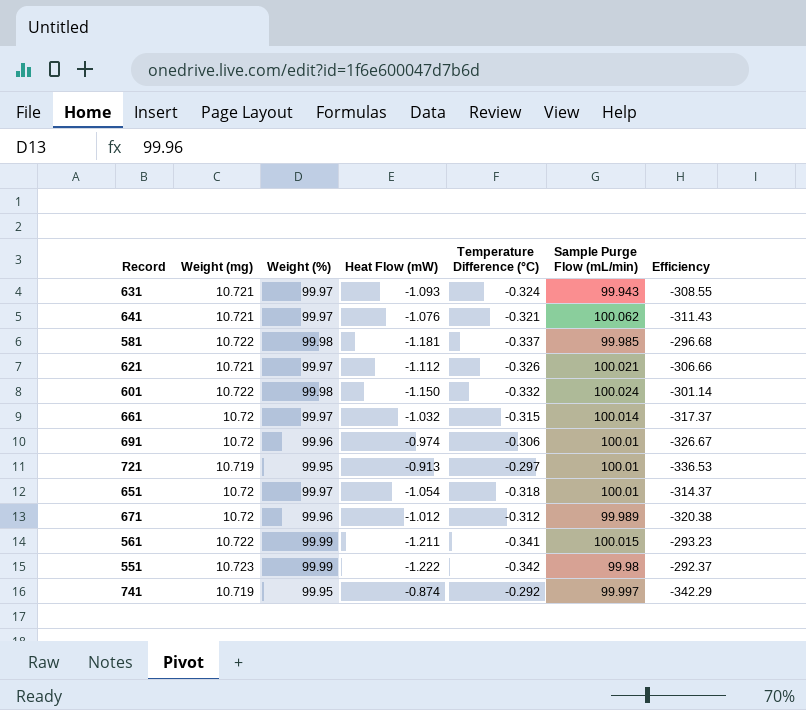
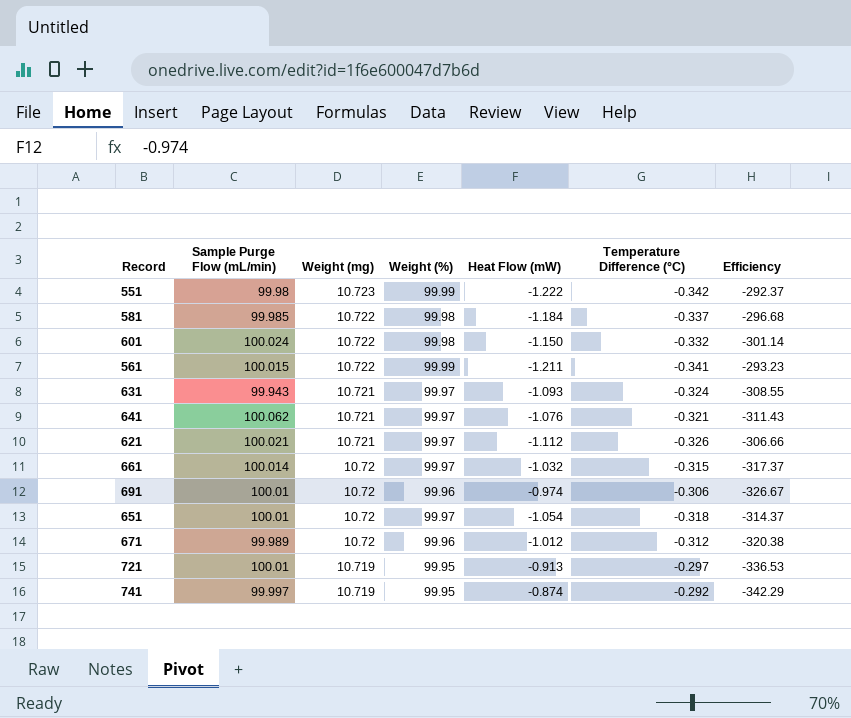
row order: none -> Weight (mg) descending
column Sample Purge Flow (mL/min) | position: 6 -> 2
581 | Heat Flow (mW): -1.181 -> -1.184

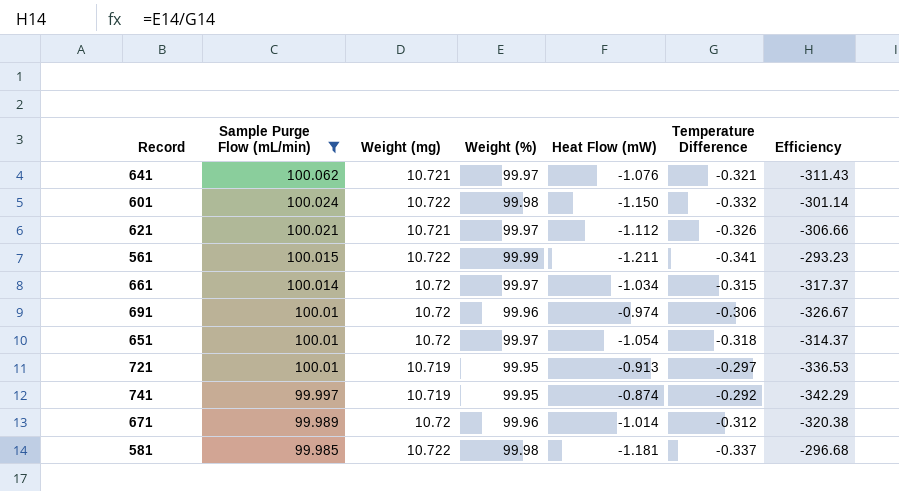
filter: none -> Sample Purge Flow (mL/min) >= 99.985
row order: Weight (mg) descending -> Sample Purge Flow (mL/min) descending
column name: Temperature Difference (°C) -> Temperature Difference
661 | Heat Flow (mW): -1.032 -> -1.034
671 | Heat Flow (mW): -1.012 -> -1.014
581 | Heat Flow (mW): -1.184 -> -1.181

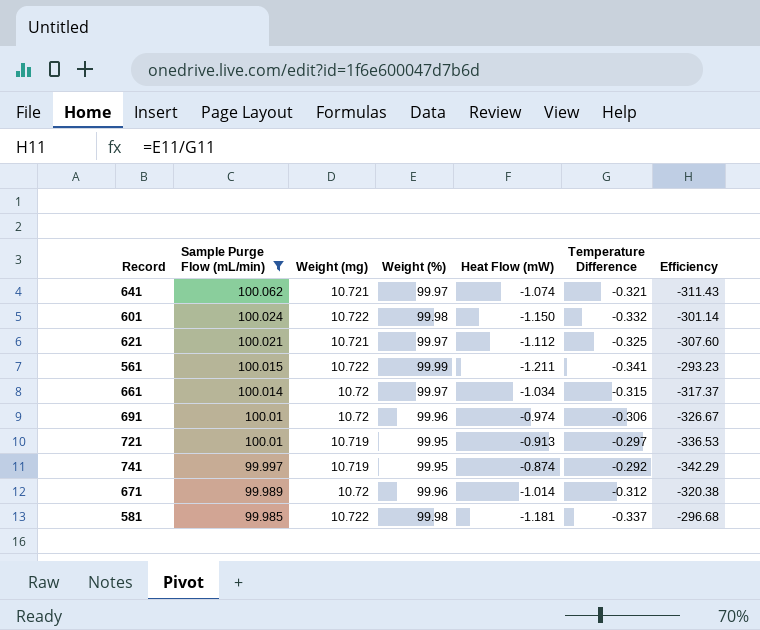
row 651: 100.01 | 10.72 | 99.97 | -1.054 | -0.318 | -314.37 -> none
641 | Heat Flow (mW): -1.076 -> -1.074
621 | Temperature Difference: -0.326 -> -0.325
621 | Efficiency: -306.66 -> -307.60

